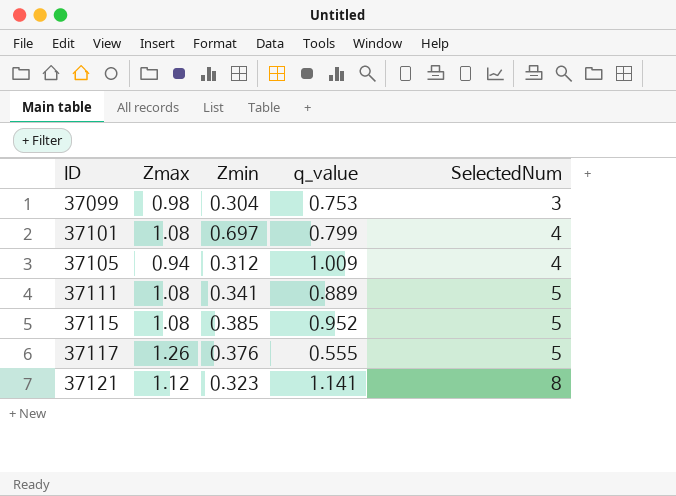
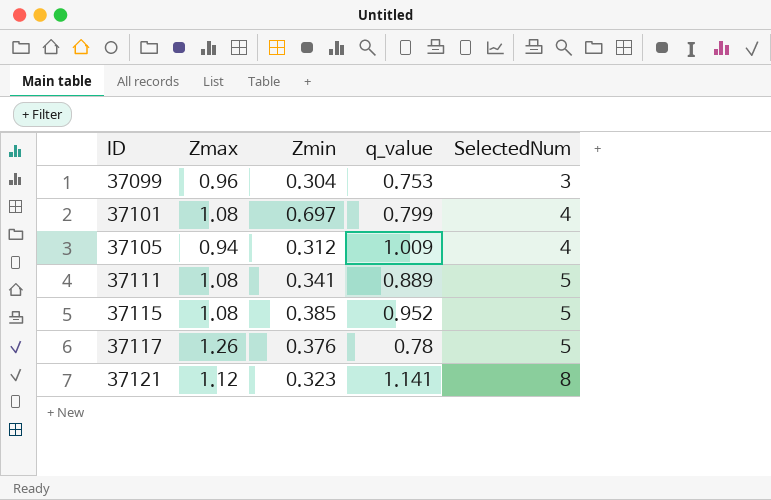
37099 | Zmax: 0.98 -> 0.96
37117 | q_value: 0.555 -> 0.78

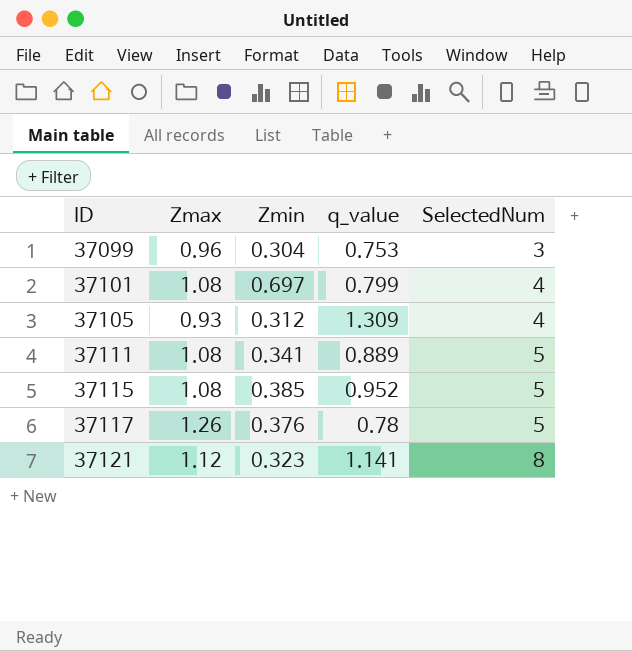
37105 | Zmax: 0.94 -> 0.93
37105 | q_value: 1.009 -> 1.309

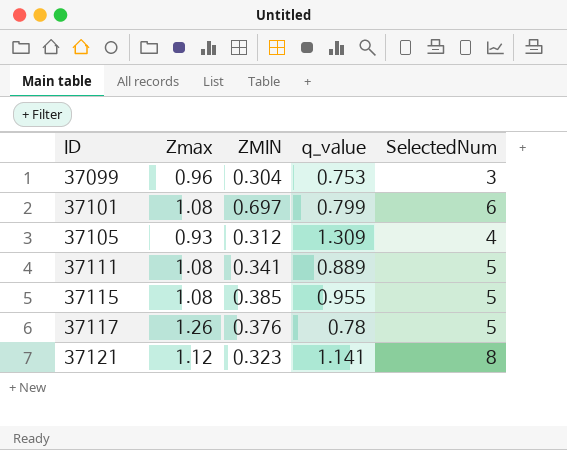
column name: Zmin -> ZMIN
37101 | SelectedNum: 4 -> 6
37115 | q_value: 0.952 -> 0.955

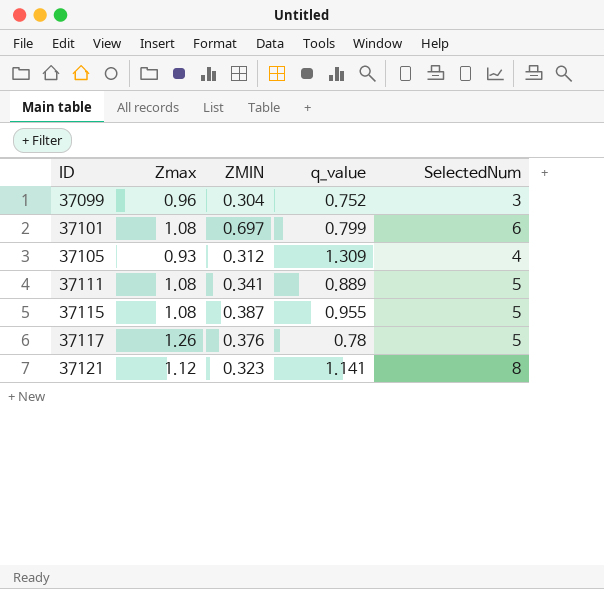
37099 | q_value: 0.753 -> 0.752
37115 | ZMIN: 0.385 -> 0.387

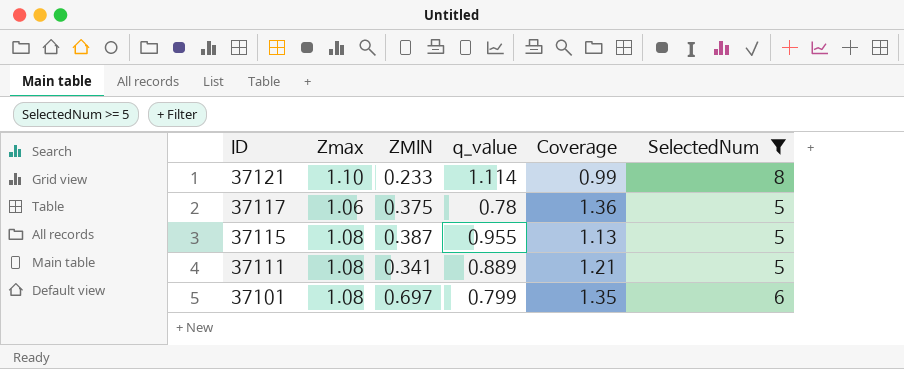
filter: none -> SelectedNum >= 5
row order: ID ascending -> ID descending
column Coverage | formula: none -> [Zmax] / [q_value]
37121 | Zmax: 1.12 -> 1.10
37121 | ZMIN: 0.323 -> 0.233
37121 | q_value: 1.141 -> 1.114
37117 | Zmax: 1.26 -> 1.06
37117 | ZMIN: 0.376 -> 0.375

